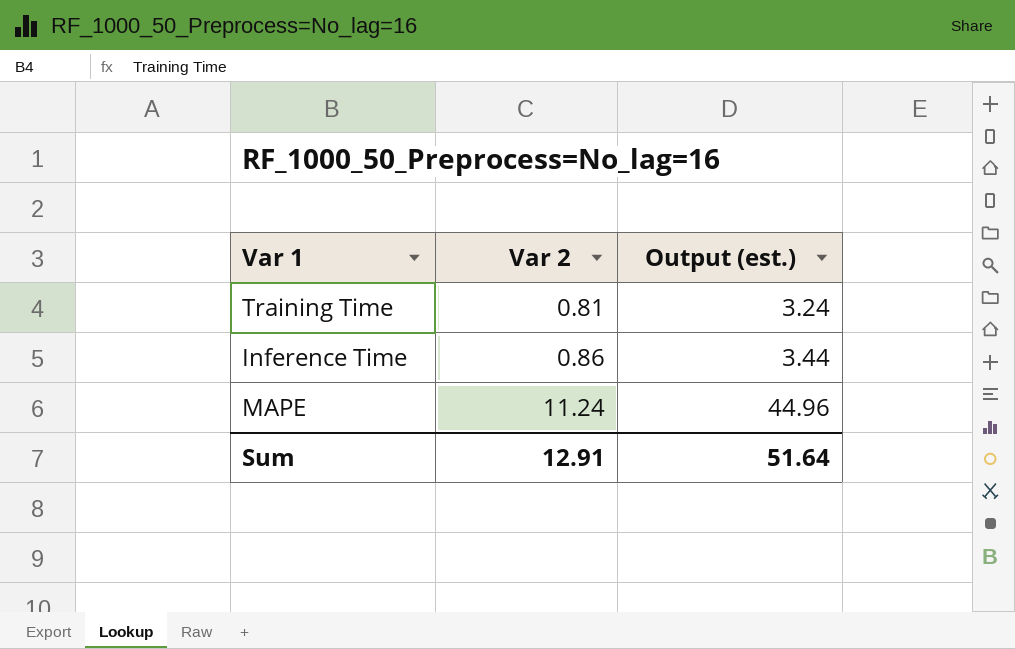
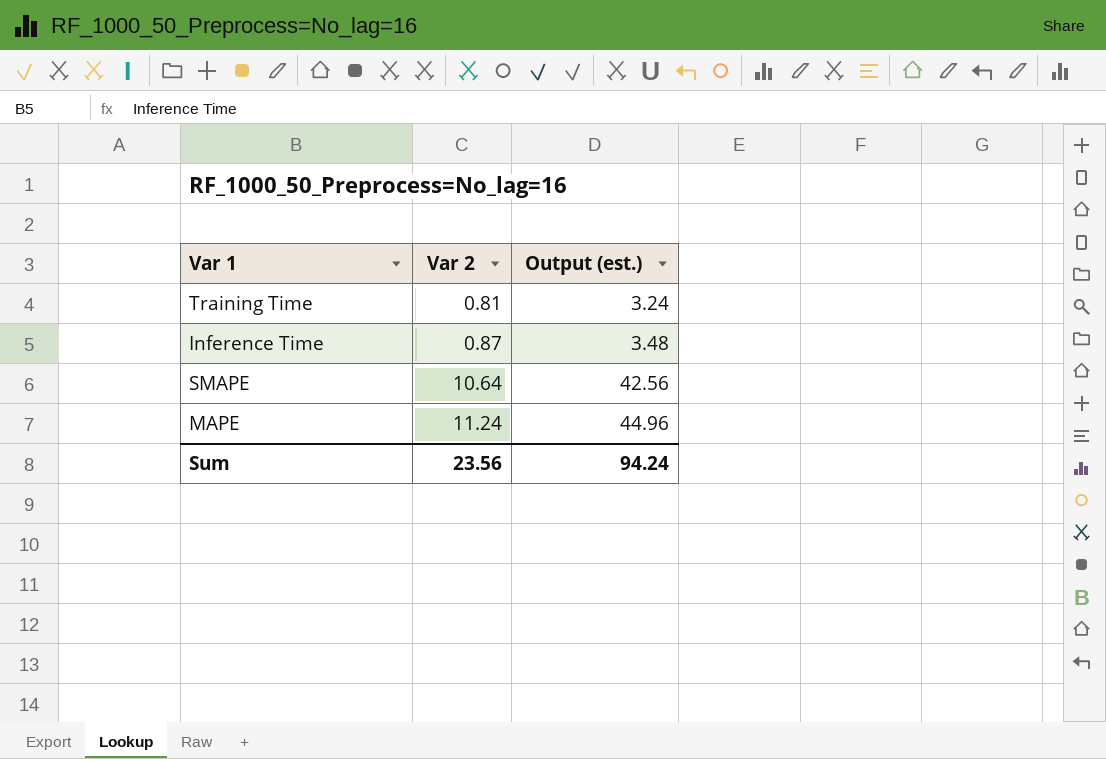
Inference Time | Var 2: 0.86 -> 0.87
Inference Time | Output (est.): 3.44 -> 3.48
row SMAPE: none -> 10.64 | 42.56
Sum | Var 2: 12.91 -> 23.56
Sum | Output (est.): 51.64 -> 94.24

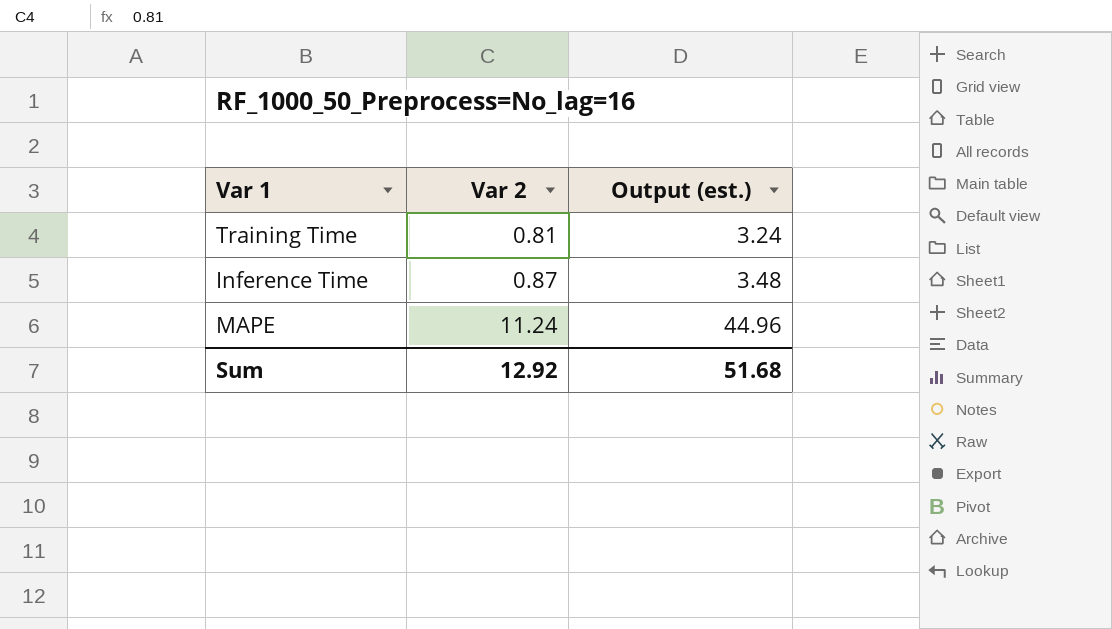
row SMAPE: 10.64 | 42.56 -> none
Sum | Var 2: 23.56 -> 12.92
Sum | Output (est.): 94.24 -> 51.68

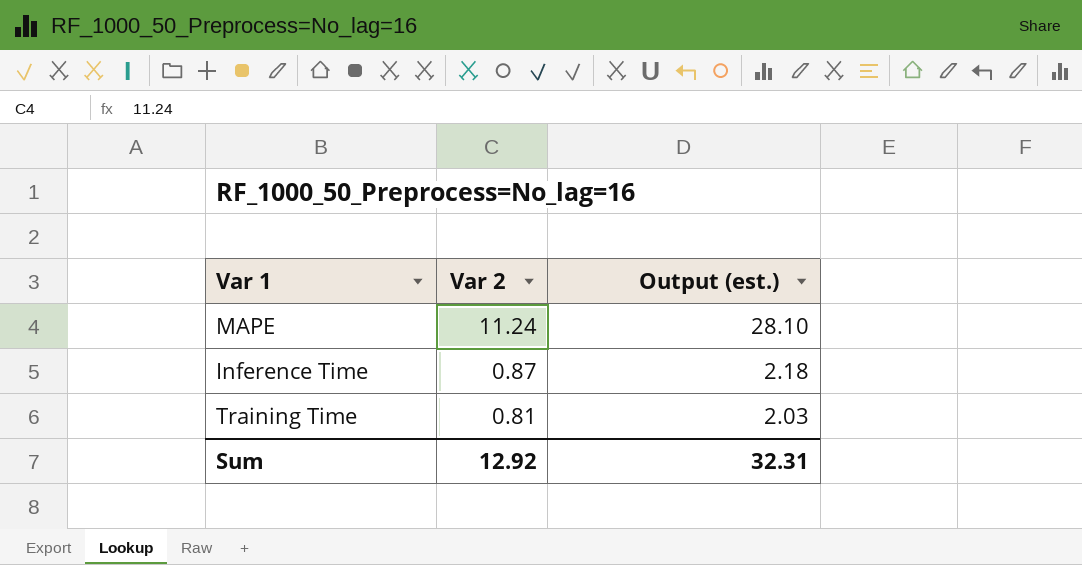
row order: Var 2 ascending -> Var 2 descending
column Output (est.) | formula: [Var 2] * 4 -> [Var 2] * 2.5
Sum | Output (est.): 51.68 -> 32.31

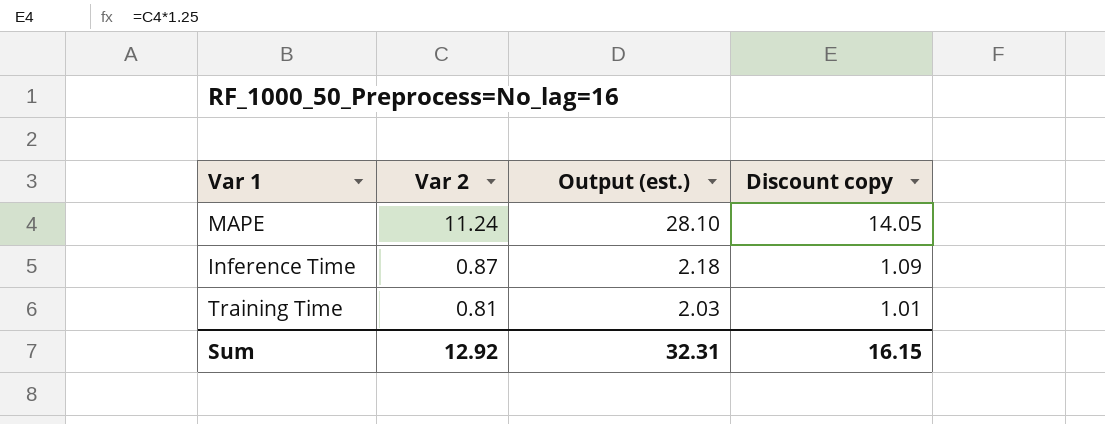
column Discount copy | formula: none -> [Var 2] * 1.25

